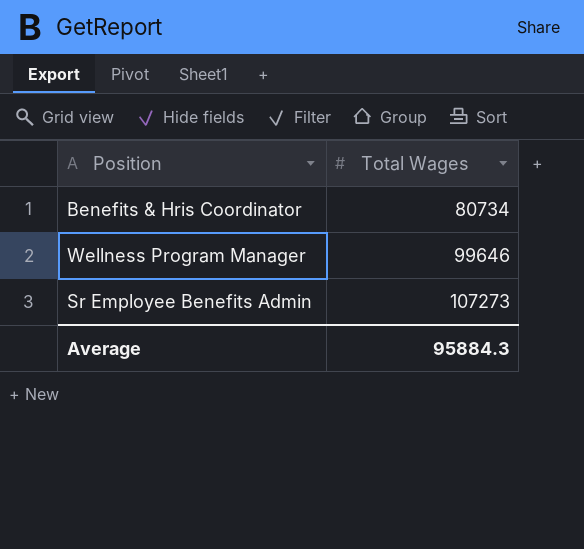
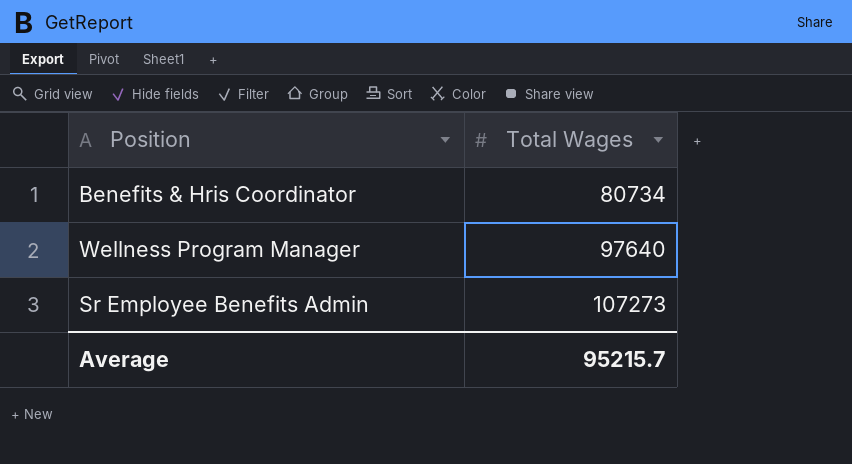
Wellness Program Manager | Total Wages: 99646 -> 97640
Average | Total Wages: 95884.3 -> 95215.7

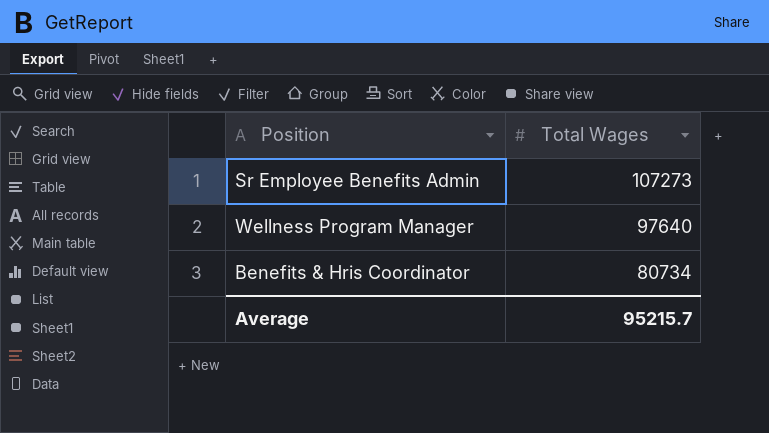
row order: Total Wages ascending -> Total Wages descending

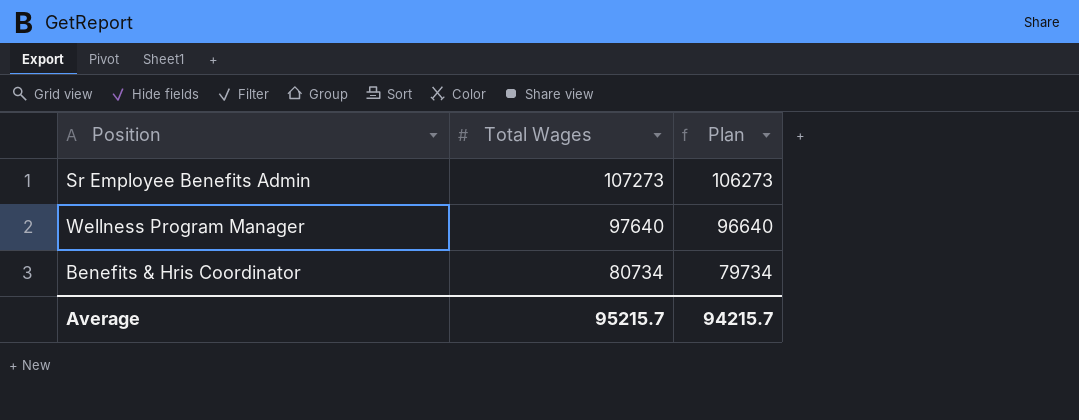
column Plan | formula: none -> [Total Wages] - 1000

